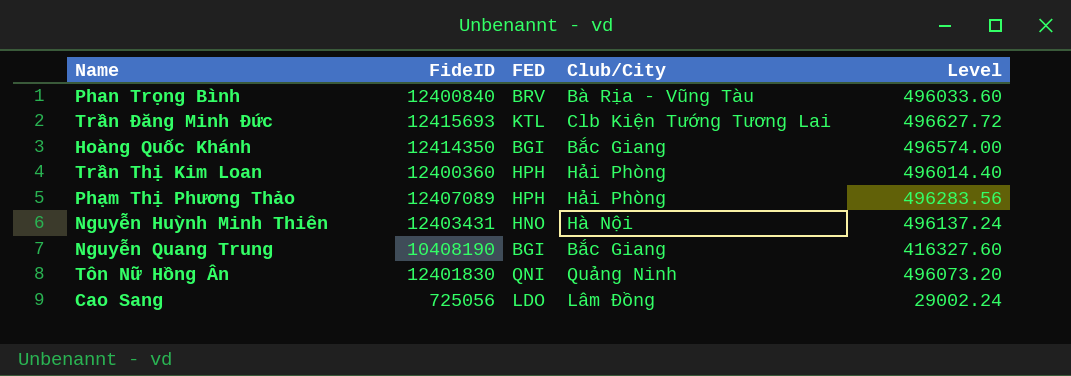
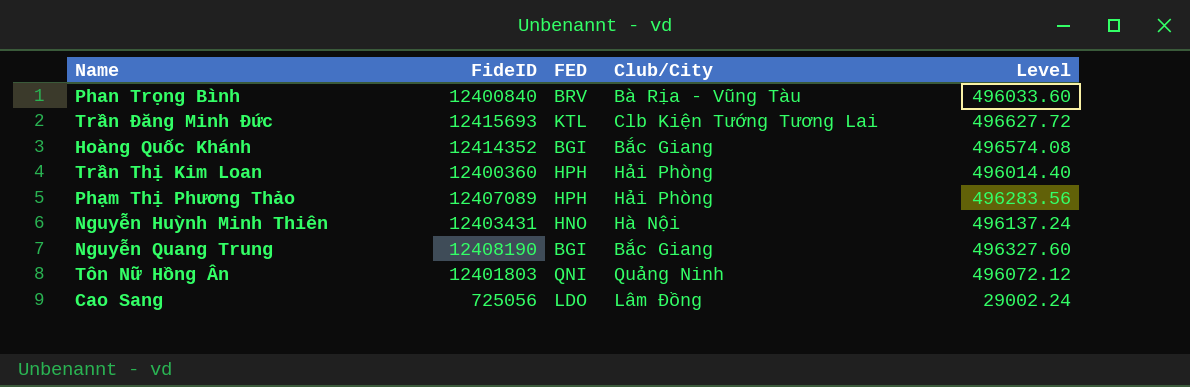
Hoàng Quốc Khánh | FideID: 12414350 -> 12414352
Hoàng Quốc Khánh | Level: 496574.00 -> 496574.08
Nguyễn Quang Trung | FideID: 10408190 -> 12408190
Nguyễn Quang Trung | Level: 416327.60 -> 496327.60
Tôn Nữ Hồng Ân | FideID: 12401830 -> 12401803
Tôn Nữ Hồng Ân | Level: 496073.20 -> 496072.12

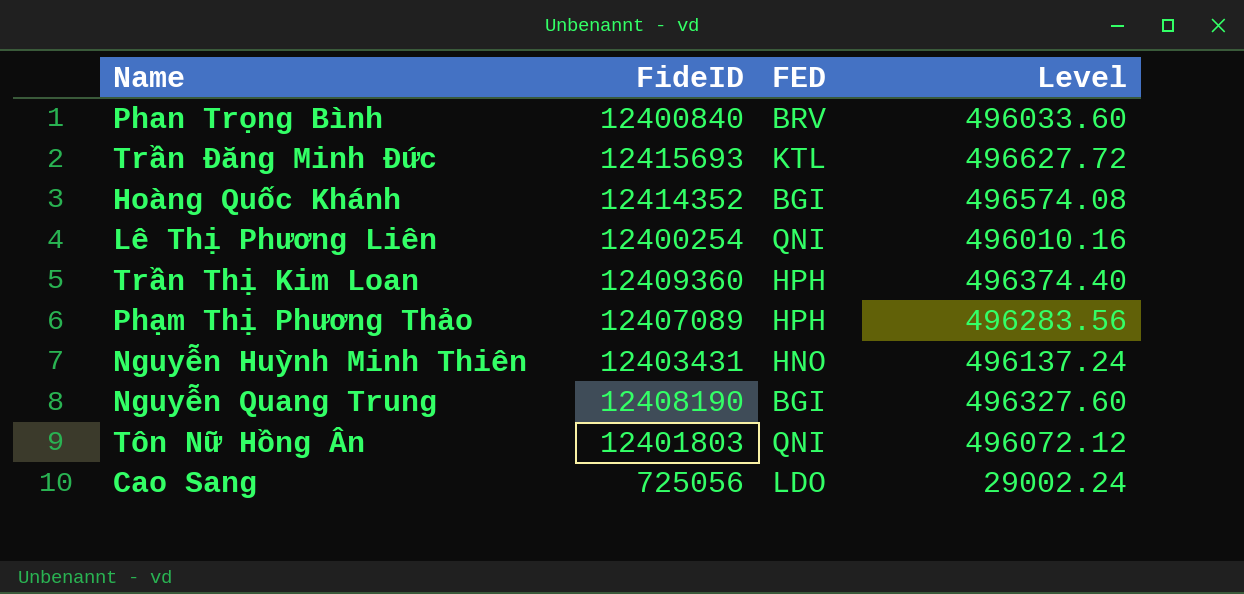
column Club/City | position: 4 -> none
row Lê Thị Phương Liên: none -> 12400254 | QNI | 496010.16
Trần Thị Kim Loan | FideID: 12400360 -> 12409360
Trần Thị Kim Loan | Level: 496014.40 -> 496374.40

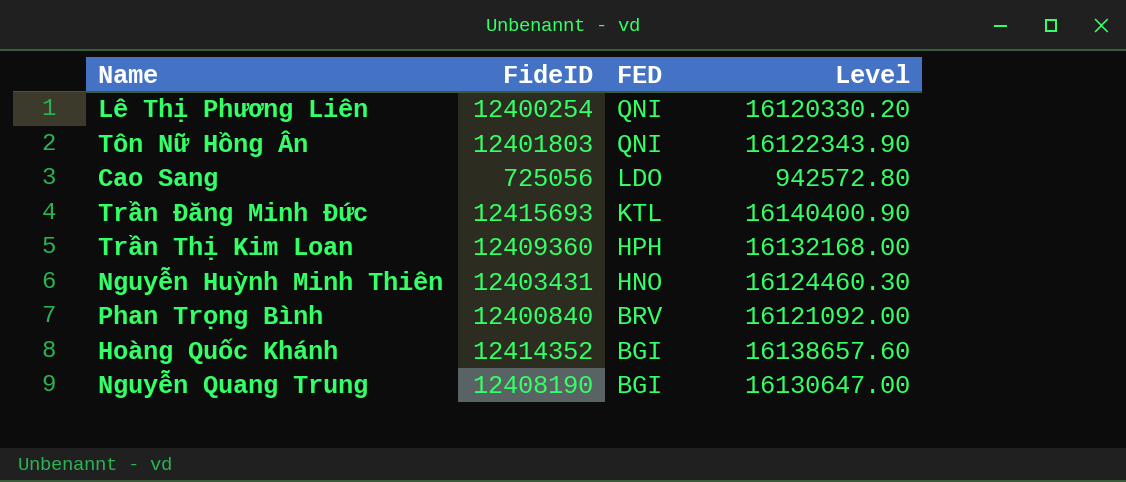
row order: none -> FED descending
column Level | formula: [FideID] * 0.04 -> [FideID] * 1.3
row Phạm Thị Phương Thảo: 12407089 | HPH | 496283.56 -> none

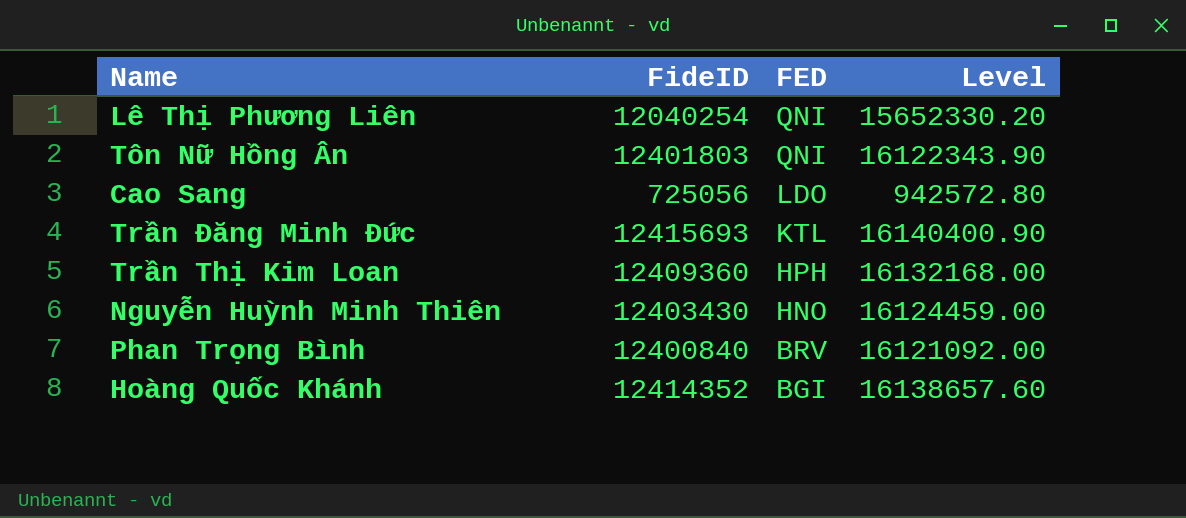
row Nguyễn Quang Trung: 12408190 | BGI | 16130647.00 -> none
Lê Thị Phương Liên | FideID: 12400254 -> 12040254
Lê Thị Phương Liên | Level: 16120330.20 -> 15652330.20
Nguyễn Huỳnh Minh Thiên | FideID: 12403431 -> 12403430
Nguyễn Huỳnh Minh Thiên | Level: 16124460.30 -> 16124459.00

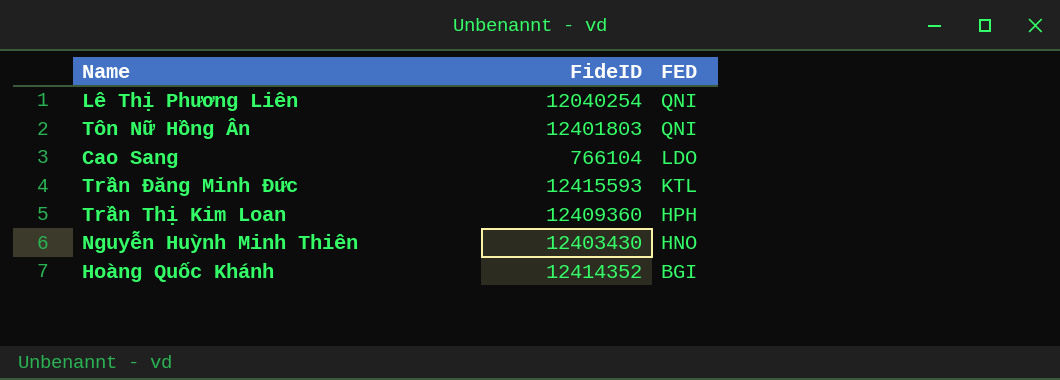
column Level | formula: [FideID] * 1.3 -> none
row Phan Trọng Bình: 12400840 | BRV | 16121092.00 -> none
Cao Sang | FideID: 725056 -> 766104
Trần Đăng Minh Đức | FideID: 12415693 -> 12415593

